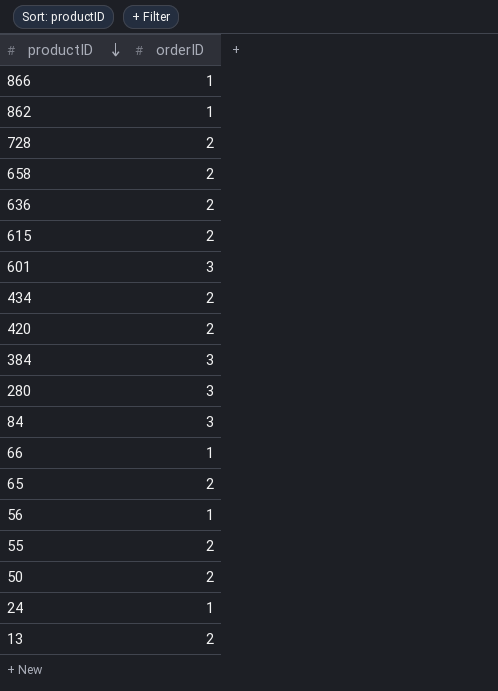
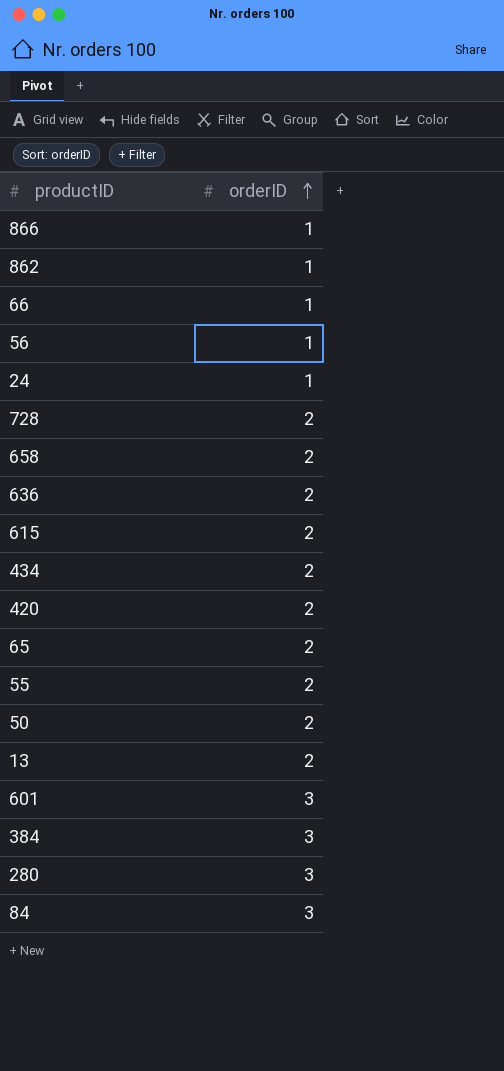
row order: productID descending -> orderID ascending

